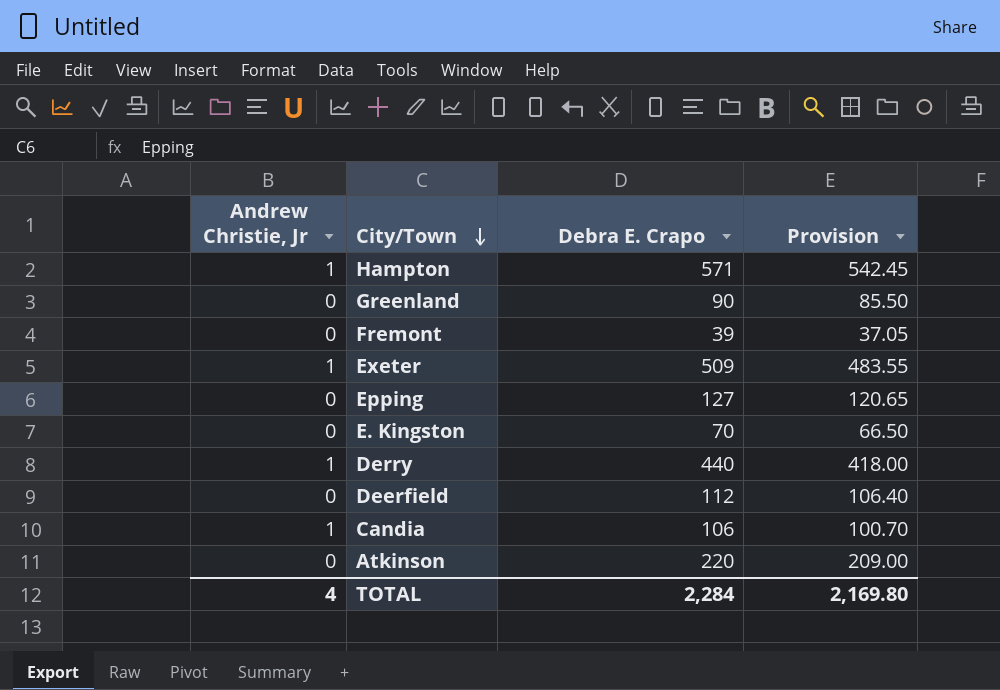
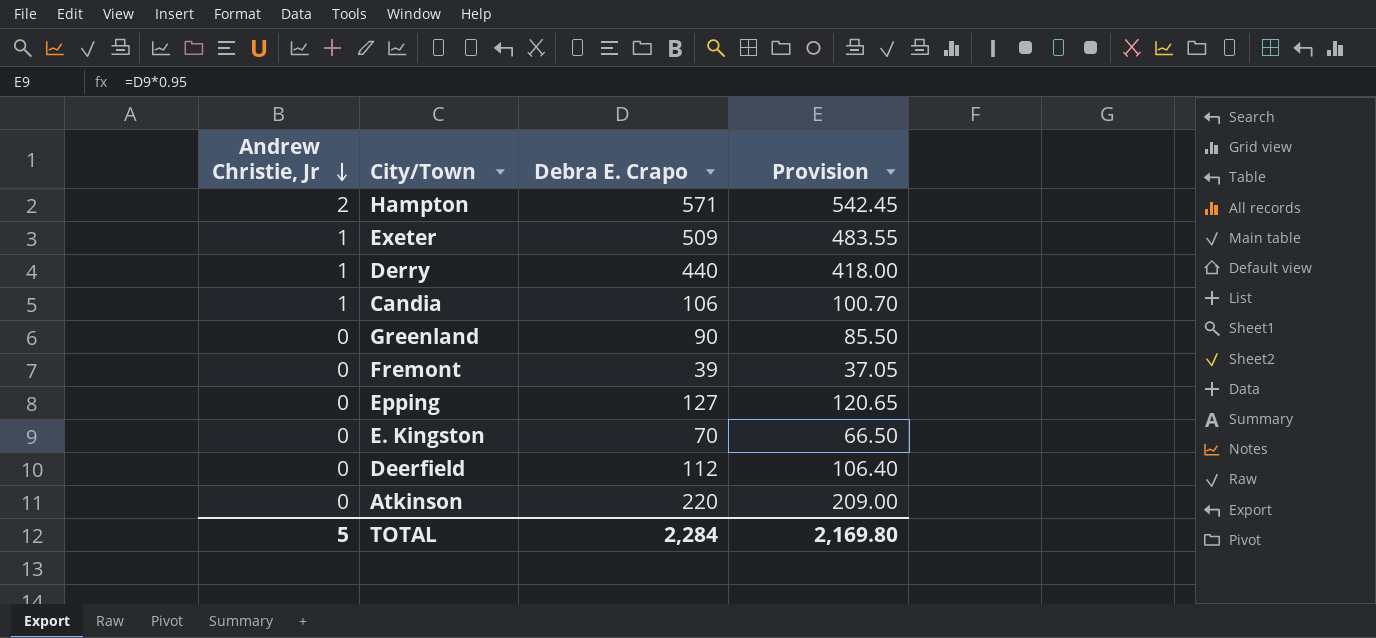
row order: City/Town descending -> Andrew Christie, Jr descending
Hampton | Andrew Christie, Jr: 1 -> 2
TOTAL | Andrew Christie, Jr: 4 -> 5

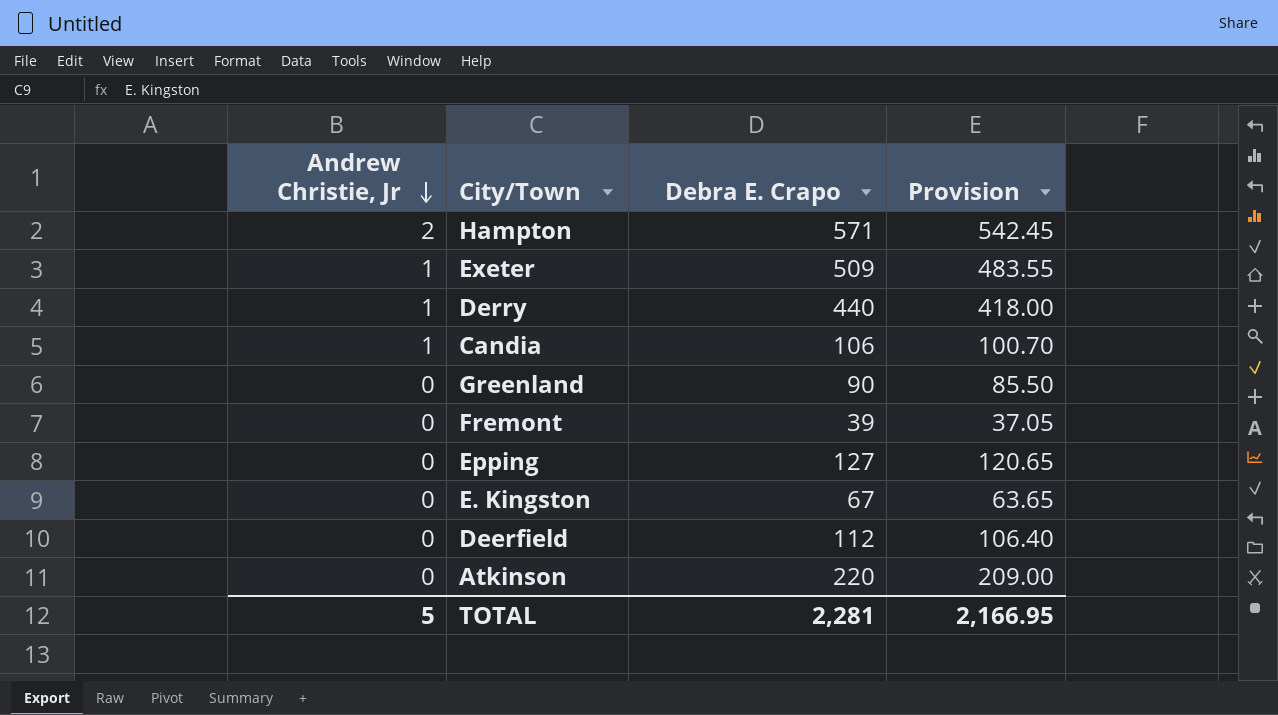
E. Kingston | Debra E. Crapo: 70 -> 67
E. Kingston | Provision: 66.50 -> 63.65
TOTAL | Debra E. Crapo: 2,284 -> 2,281
TOTAL | Provision: 2,169.80 -> 2,166.95

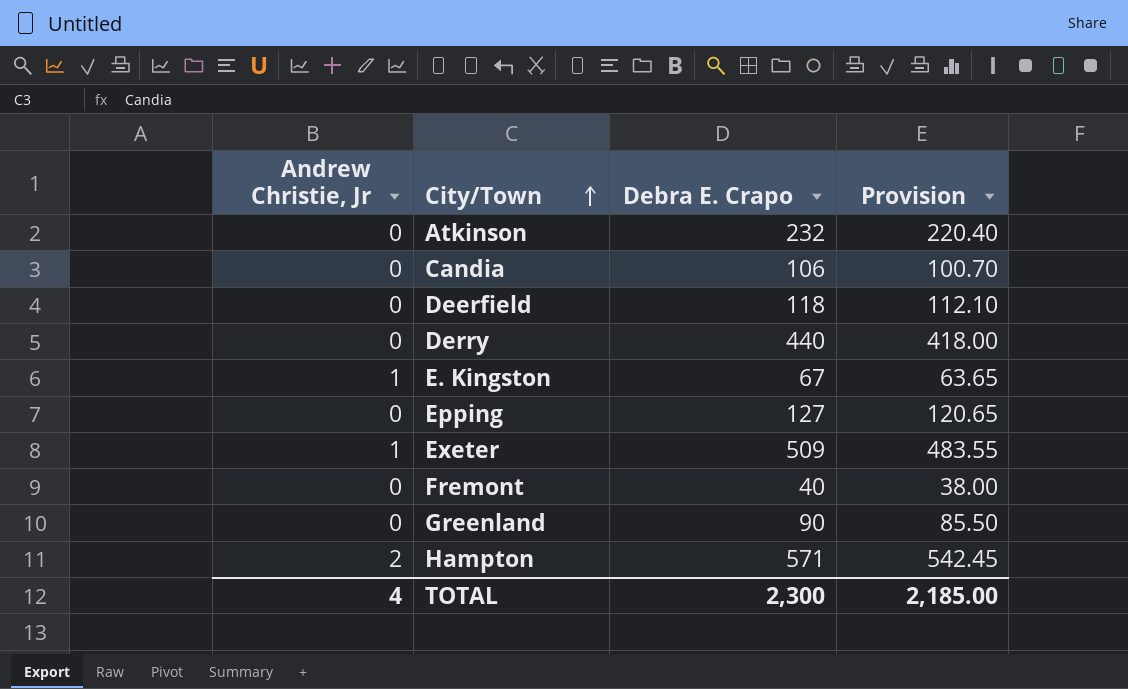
row order: Andrew Christie, Jr descending -> City/Town ascending
Atkinson | Debra E. Crapo: 220 -> 232
Atkinson | Provision: 209.00 -> 220.40
Candia | Andrew Christie, Jr: 1 -> 0
Deerfield | Debra E. Crapo: 112 -> 118
Deerfield | Provision: 106.40 -> 112.10
Derry | Andrew Christie, Jr: 1 -> 0
E. Kingston | Andrew Christie, Jr: 0 -> 1
Fremont | Debra E. Crapo: 39 -> 40
Fremont | Provision: 37.05 -> 38.00
TOTAL | Andrew Christie, Jr: 5 -> 4
TOTAL | Debra E. Crapo: 2,281 -> 2,300
TOTAL | Provision: 2,166.95 -> 2,185.00

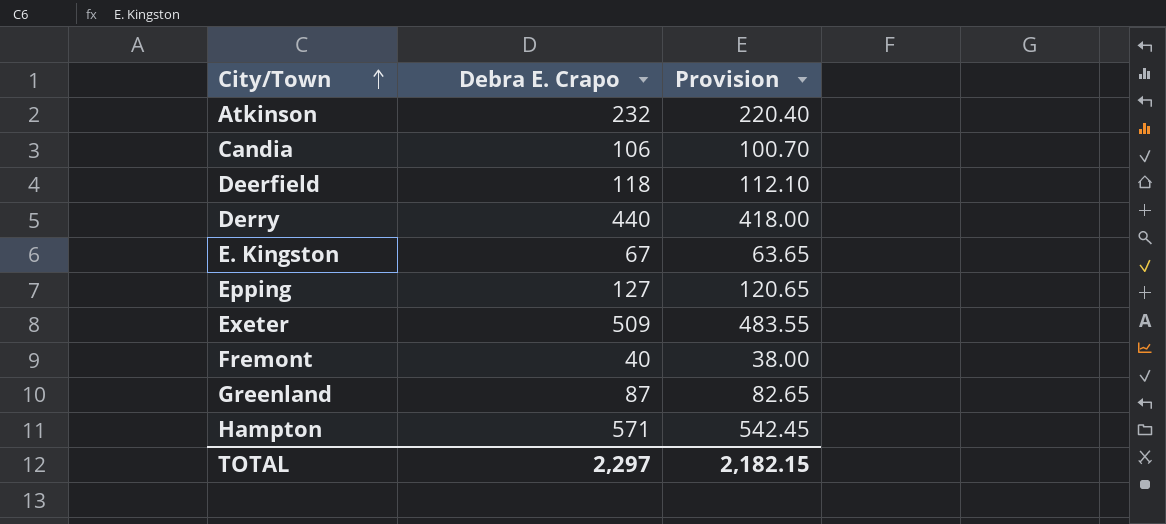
column Andrew Christie, Jr | position: 1 -> none
Greenland | Debra E. Crapo: 90 -> 87
Greenland | Provision: 85.50 -> 82.65
TOTAL | Debra E. Crapo: 2,300 -> 2,297
TOTAL | Provision: 2,185.00 -> 2,182.15

